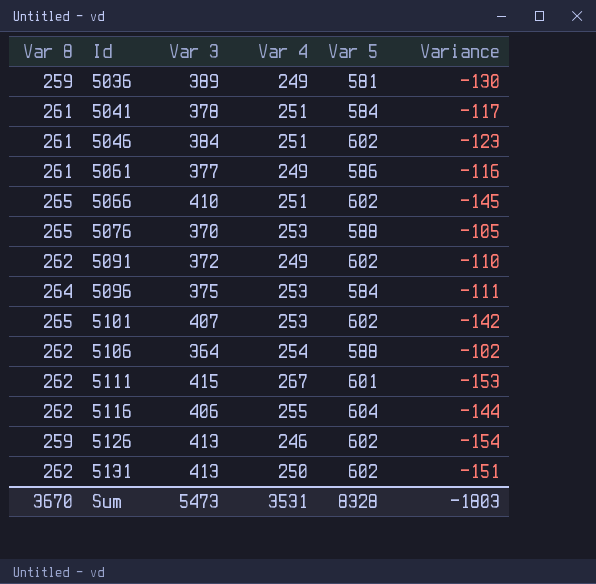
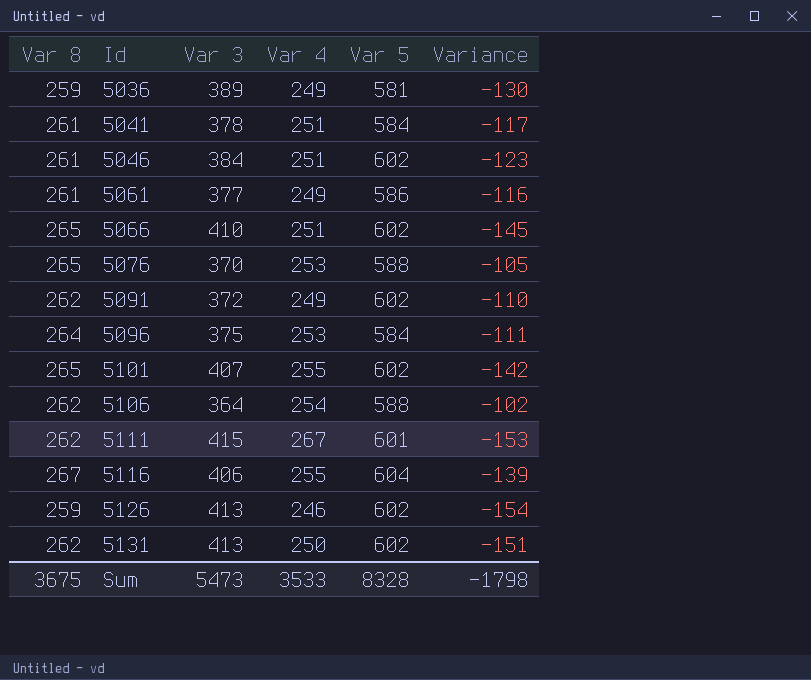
5101 | Var 4: 253 -> 255
5116 | Var 8: 262 -> 267
5116 | Variance: -144 -> -139
Sum | Var 8: 3670 -> 3675
Sum | Var 4: 3531 -> 3533
Sum | Variance: -1803 -> -1798

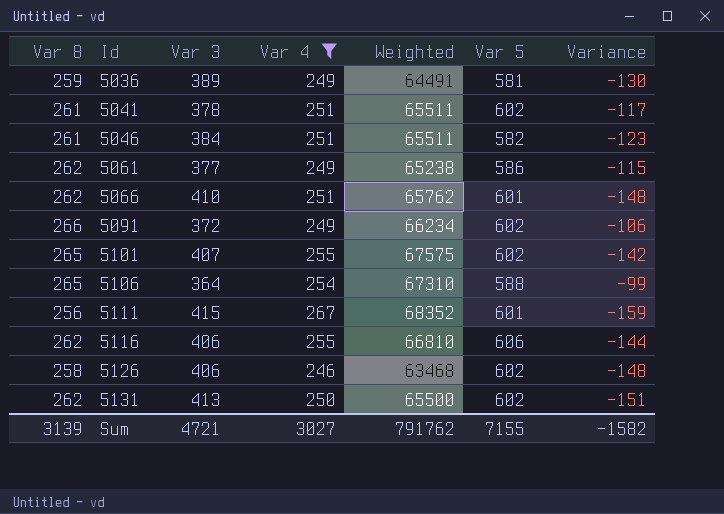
filter: none -> Var 4 != 253
column Weighted | formula: none -> [Var 8] * [Var 4]
5041 | Var 5: 584 -> 602
5046 | Var 5: 602 -> 582
5061 | Var 8: 261 -> 262
5061 | Variance: -116 -> -115
5066 | Var 8: 265 -> 262
5066 | Var 5: 602 -> 601
5066 | Variance: -145 -> -148
5091 | Var 8: 262 -> 266
5091 | Variance: -110 -> -106
5106 | Var 8: 262 -> 265
5106 | Variance: -102 -> -99
5111 | Var 8: 262 -> 256
5111 | Variance: -153 -> -159
5116 | Var 8: 267 -> 262
5116 | Var 5: 604 -> 606
5116 | Variance: -139 -> -144
5126 | Var 8: 259 -> 258
5126 | Var 3: 413 -> 406
5126 | Variance: -154 -> -148
Sum | Var 8: 3675 -> 3139
Sum | Var 3: 5473 -> 4721
Sum | Var 4: 3533 -> 3027
Sum | Var 5: 8328 -> 7155
Sum | Variance: -1798 -> -1582

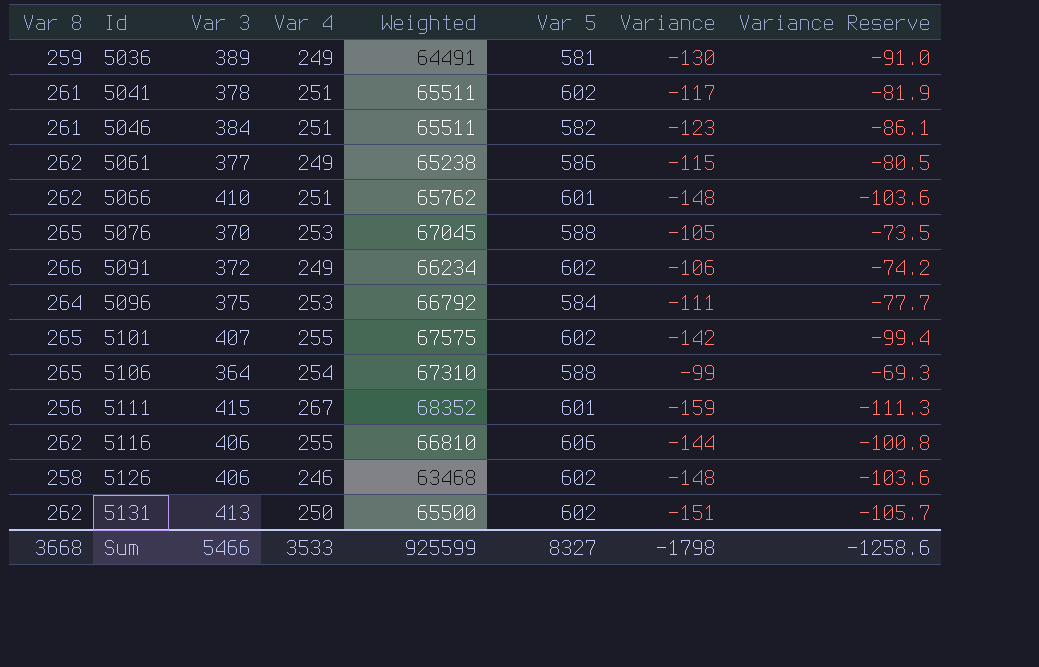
filter: Var 4 != 253 -> none
column Variance Reserve | formula: none -> [Variance] * 0.7
Sum | Var 8: 3139 -> 3668
Sum | Var 3: 4721 -> 5466
Sum | Var 4: 3027 -> 3533
Sum | Weighted: 791762 -> 925599
Sum | Var 5: 7155 -> 8327
Sum | Variance: -1582 -> -1798

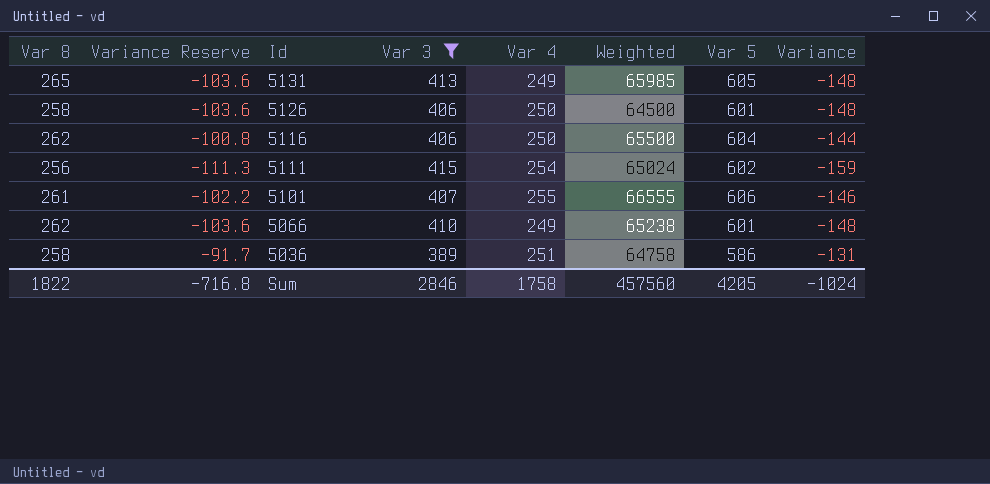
filter: none -> Var 3 >= 389
row order: Id ascending -> Id descending
column Variance Reserve | position: 8 -> 2
5131 | Var 8: 262 -> 265
5131 | Variance Reserve: -105.7 -> -103.6
5131 | Var 4: 250 -> 249
5131 | Weighted: 65500 -> 65985
5131 | Var 5: 602 -> 605
5131 | Variance: -151 -> -148
5126 | Var 4: 246 -> 250
5126 | Weighted: 63468 -> 64500
5126 | Var 5: 602 -> 601
5116 | Var 4: 255 -> 250
5116 | Weighted: 66810 -> 65500
5116 | Var 5: 606 -> 604
5111 | Var 4: 267 -> 254
5111 | Weighted: 68352 -> 65024
5111 | Var 5: 601 -> 602
5101 | Var 8: 265 -> 261
5101 | Variance Reserve: -99.4 -> -102.2
5101 | Weighted: 67575 -> 66555
5101 | Var 5: 602 -> 606
5101 | Variance: -142 -> -146
5066 | Var 4: 251 -> 249
5066 | Weighted: 65762 -> 65238
5036 | Var 8: 259 -> 258
5036 | Variance Reserve: -91.0 -> -91.7
5036 | Var 4: 249 -> 251
5036 | Weighted: 64491 -> 64758
5036 | Var 5: 581 -> 586
5036 | Variance: -130 -> -131
Sum | Var 8: 3668 -> 1822
Sum | Variance Reserve: -1258.6 -> -716.8
Sum | Var 3: 5466 -> 2846
Sum | Var 4: 3533 -> 1758
Sum | Weighted: 925599 -> 457560
Sum | Var 5: 8327 -> 4205
Sum | Variance: -1798 -> -1024

